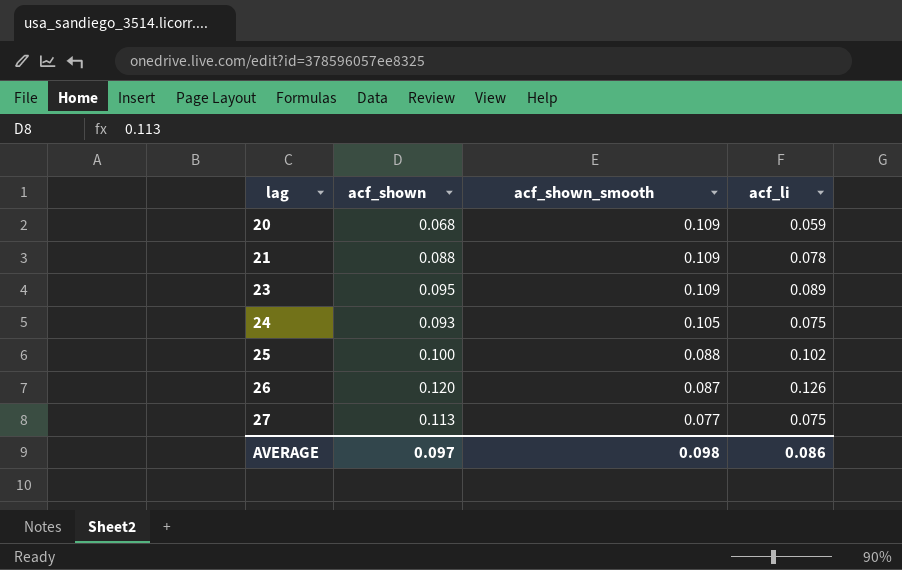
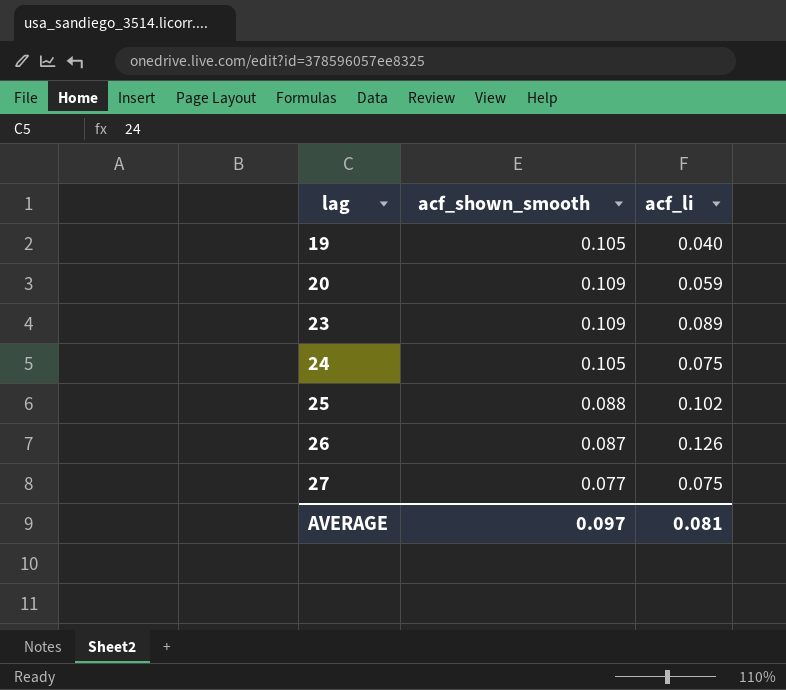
column acf_shown | position: 2 -> none
row 21: 0.088 | 0.109 | 0.078 -> none
row 19: none -> 0.105 | 0.040
AVERAGE | acf_shown_smooth: 0.098 -> 0.097
AVERAGE | acf_li: 0.086 -> 0.081

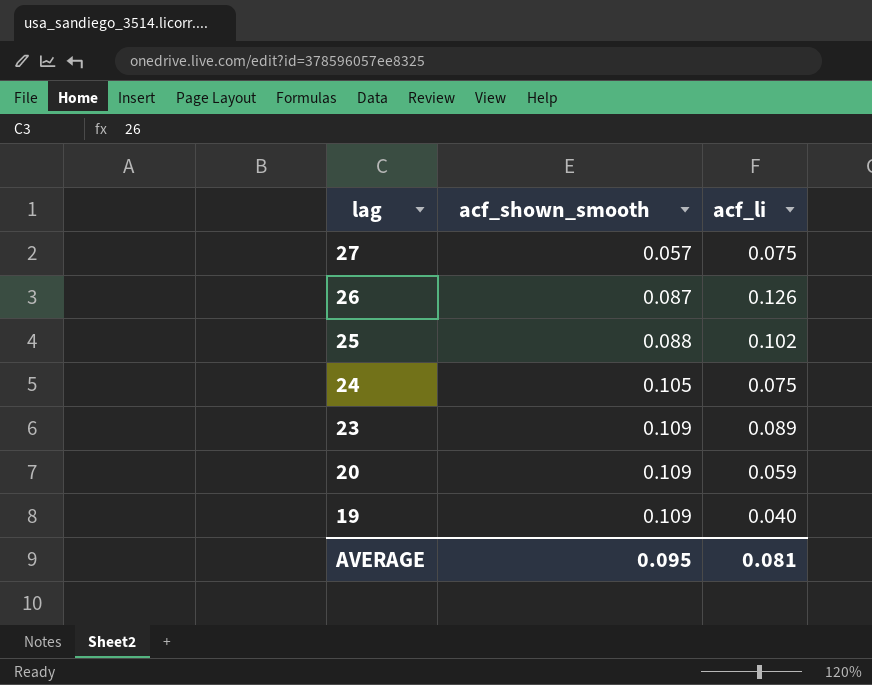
row order: lag ascending -> lag descending
27 | acf_shown_smooth: 0.077 -> 0.057
19 | acf_shown_smooth: 0.105 -> 0.109
AVERAGE | acf_shown_smooth: 0.097 -> 0.095

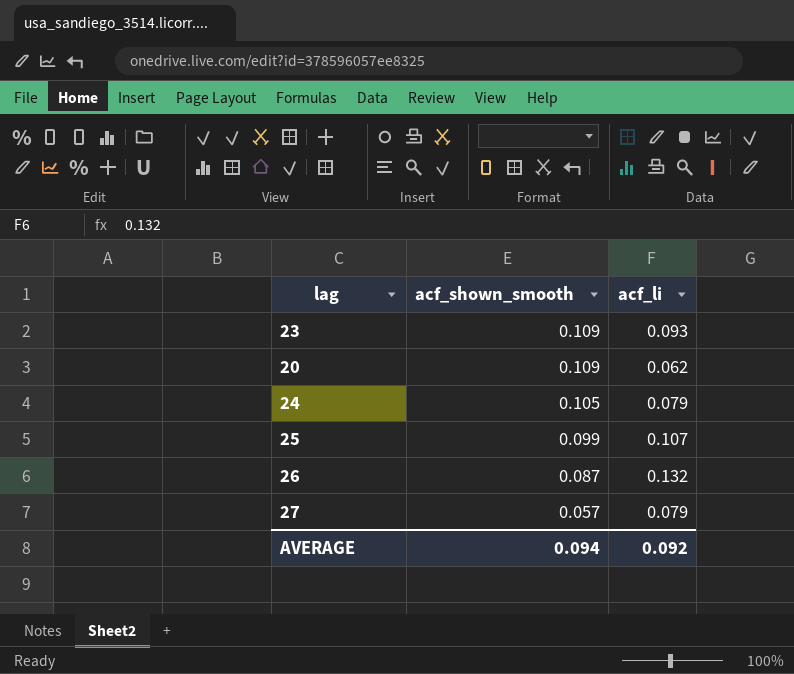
row order: lag descending -> acf_shown_smooth descending
row 19: 0.109 | 0.040 -> none
23 | acf_li: 0.089 -> 0.093
20 | acf_li: 0.059 -> 0.062
24 | acf_li: 0.075 -> 0.079
25 | acf_shown_smooth: 0.088 -> 0.099
25 | acf_li: 0.102 -> 0.107
26 | acf_li: 0.126 -> 0.132
27 | acf_li: 0.075 -> 0.079
AVERAGE | acf_shown_smooth: 0.095 -> 0.094
AVERAGE | acf_li: 0.081 -> 0.092

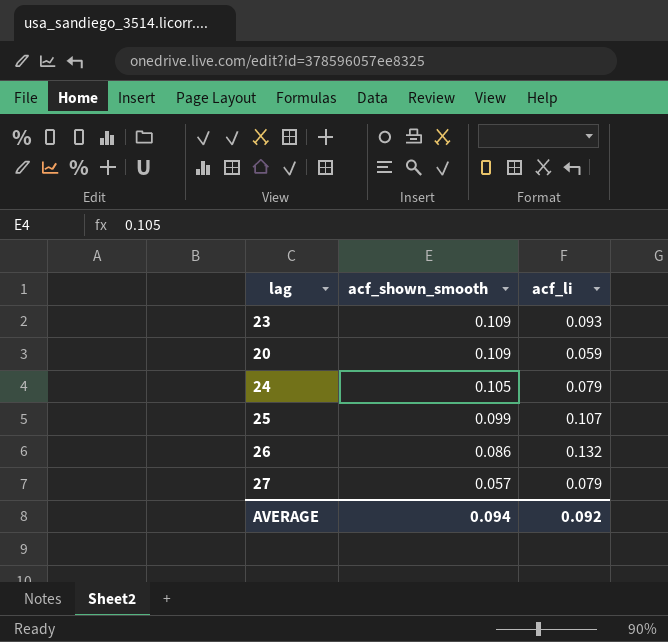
20 | acf_li: 0.062 -> 0.059
26 | acf_shown_smooth: 0.087 -> 0.086

